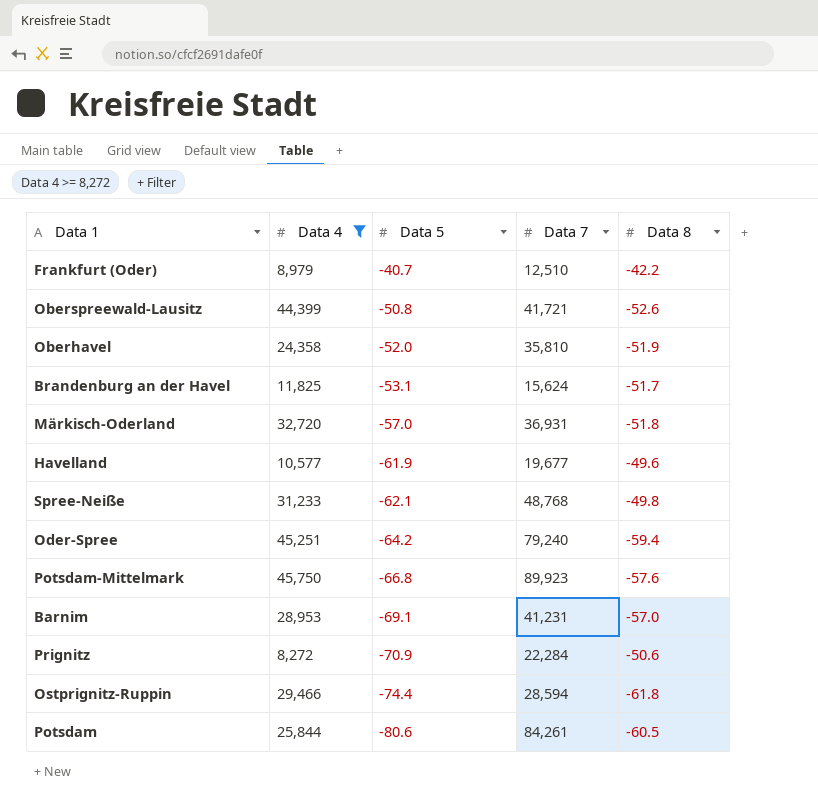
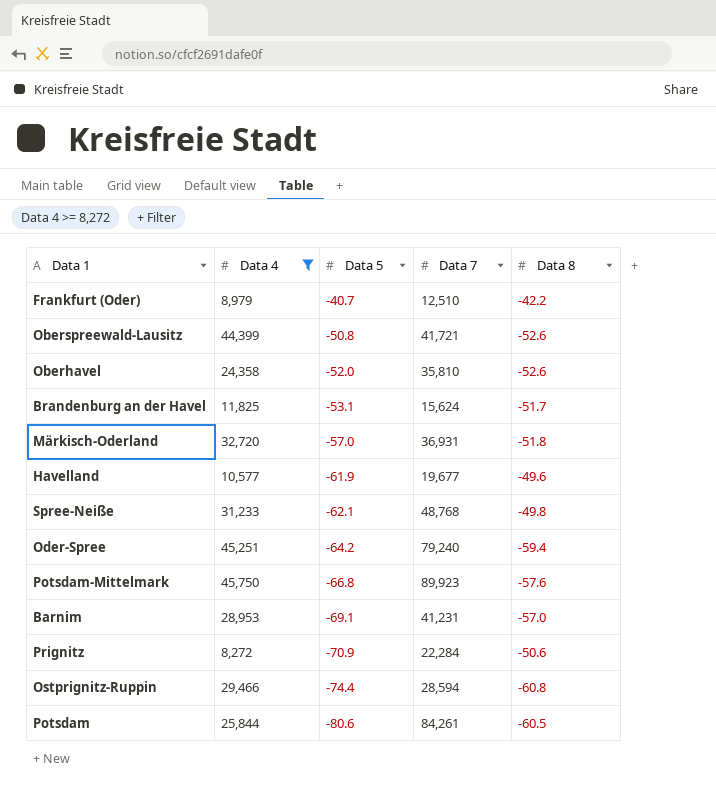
Oberhavel | Data 8: -51.9 -> -52.6
Ostprignitz-Ruppin | Data 8: -61.8 -> -60.8

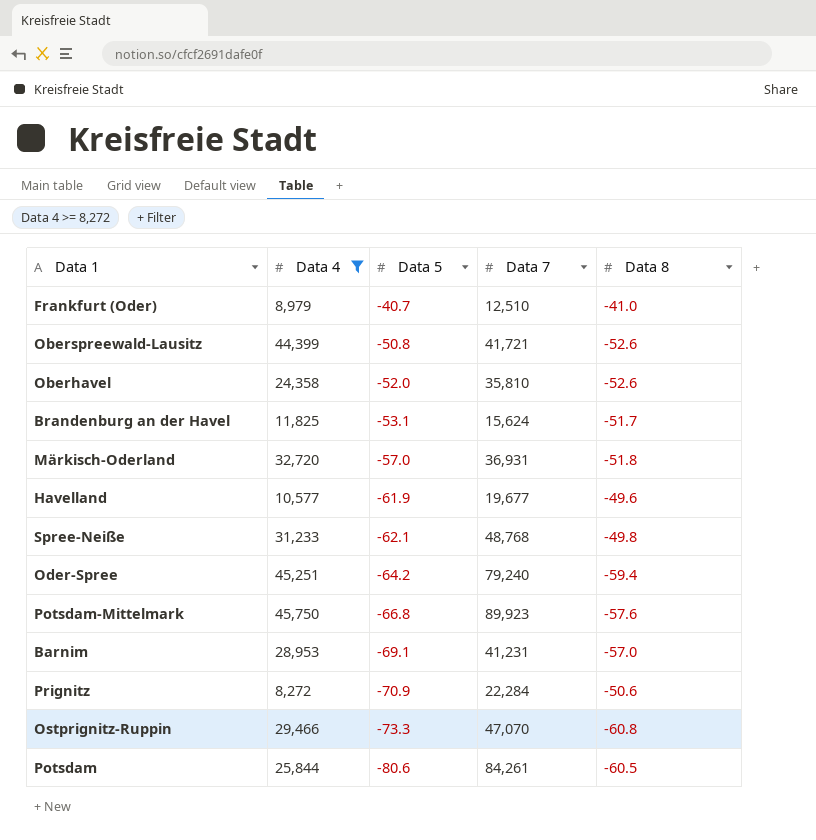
Frankfurt (Oder) | Data 8: -42.2 -> -41.0
Ostprignitz-Ruppin | Data 5: -74.4 -> -73.3
Ostprignitz-Ruppin | Data 7: 28,594 -> 47,070

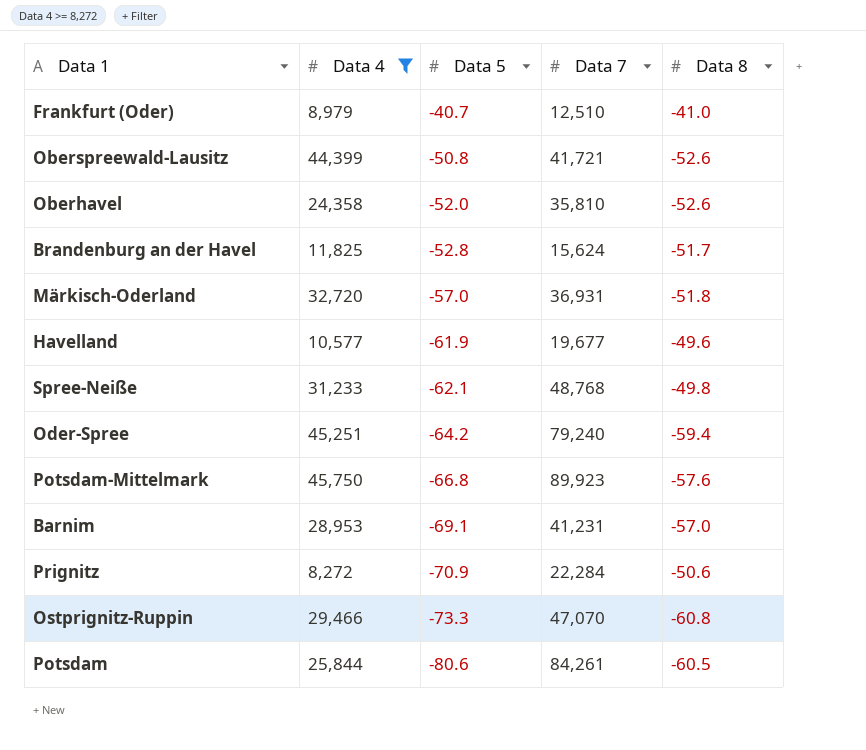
Brandenburg an der Havel | Data 5: -53.1 -> -52.8

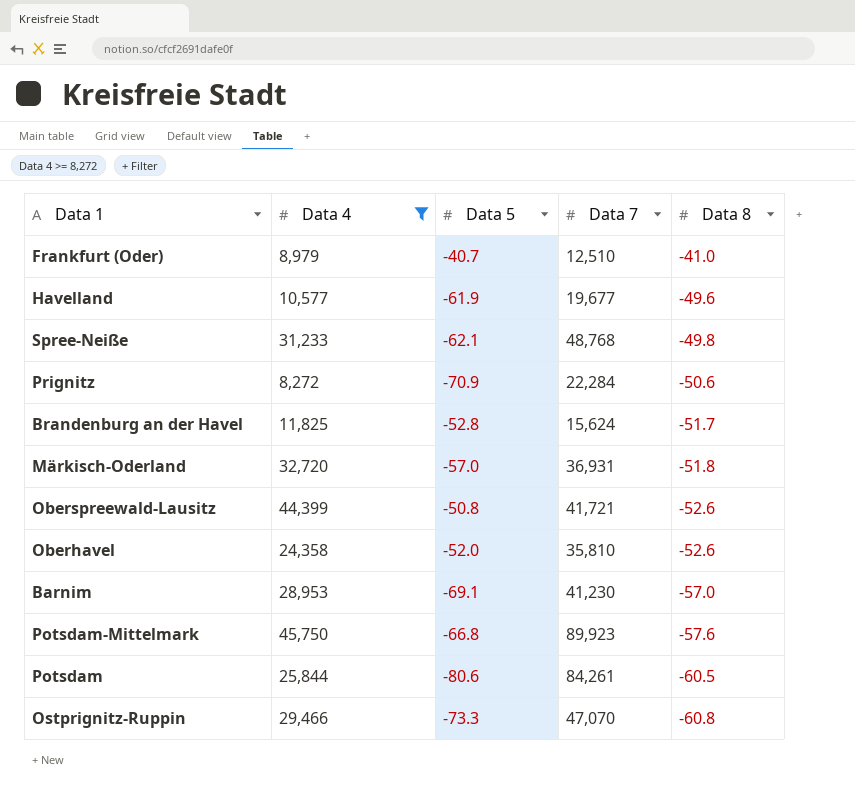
row order: Data 5 descending -> Data 8 descending
row Oder-Spree: 45,251 | -64.2 | 79,240 | -59.4 -> none
Barnim | Data 7: 41,231 -> 41,230

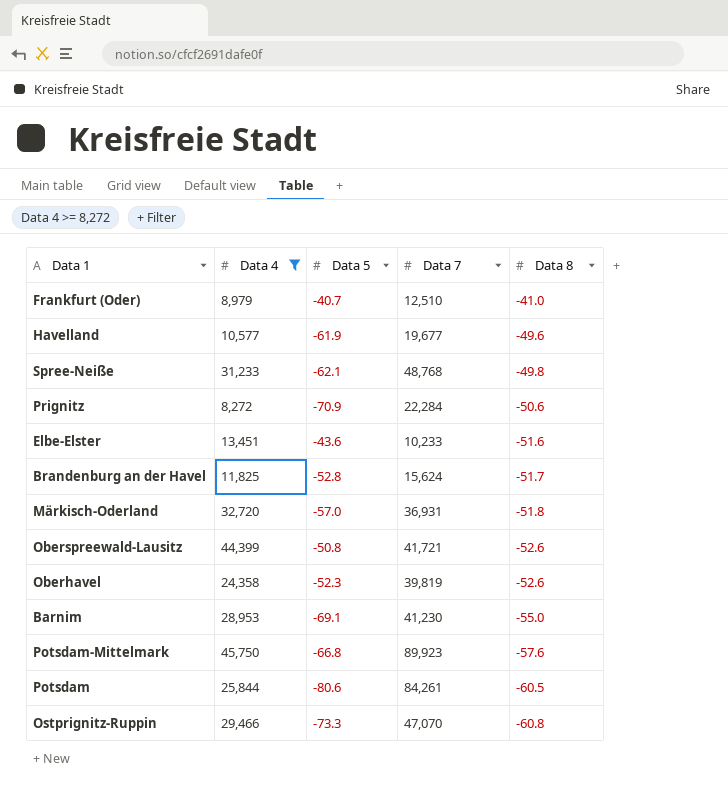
row Elbe-Elster: none -> 13,451 | -43.6 | 10,233 | -51.6
Oberhavel | Data 5: -52.0 -> -52.3
Oberhavel | Data 7: 35,810 -> 39,819
Barnim | Data 8: -57.0 -> -55.0

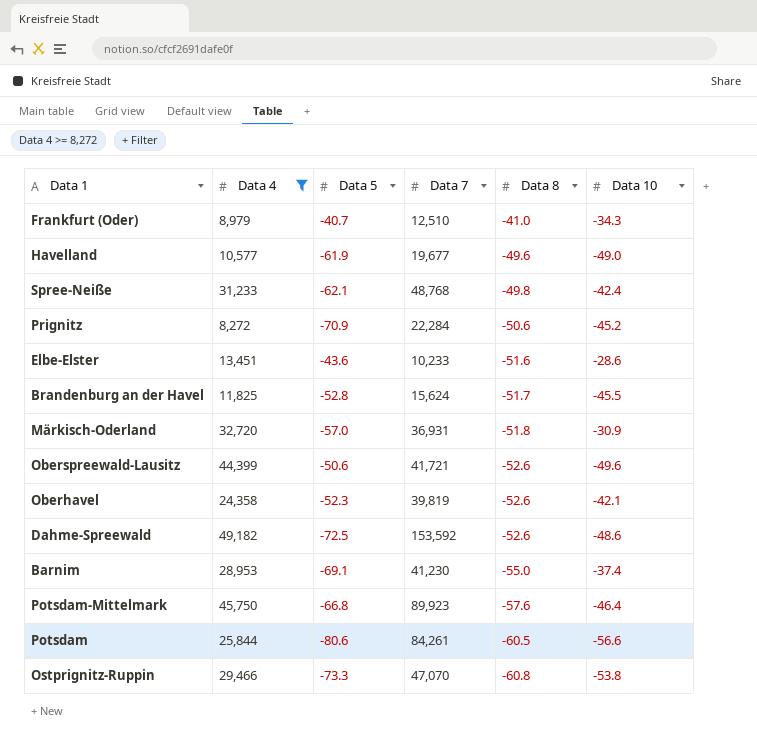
column Data 10 | position: none -> 6
Oberspreewald-Lausitz | Data 5: -50.8 -> -50.6
row Dahme-Spreewald: none -> 49,182 | -72.5 | 153,592 | -52.6 | -48.6

